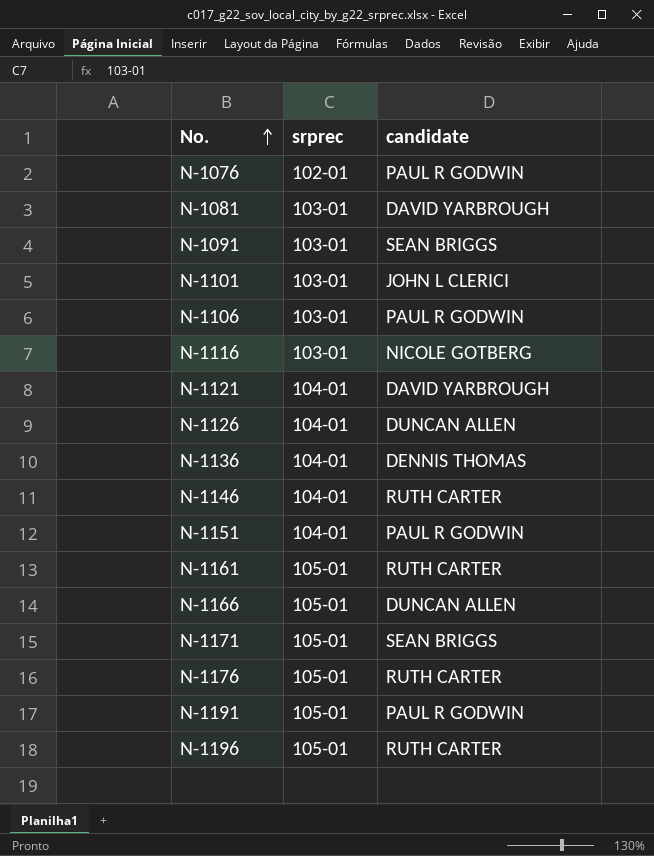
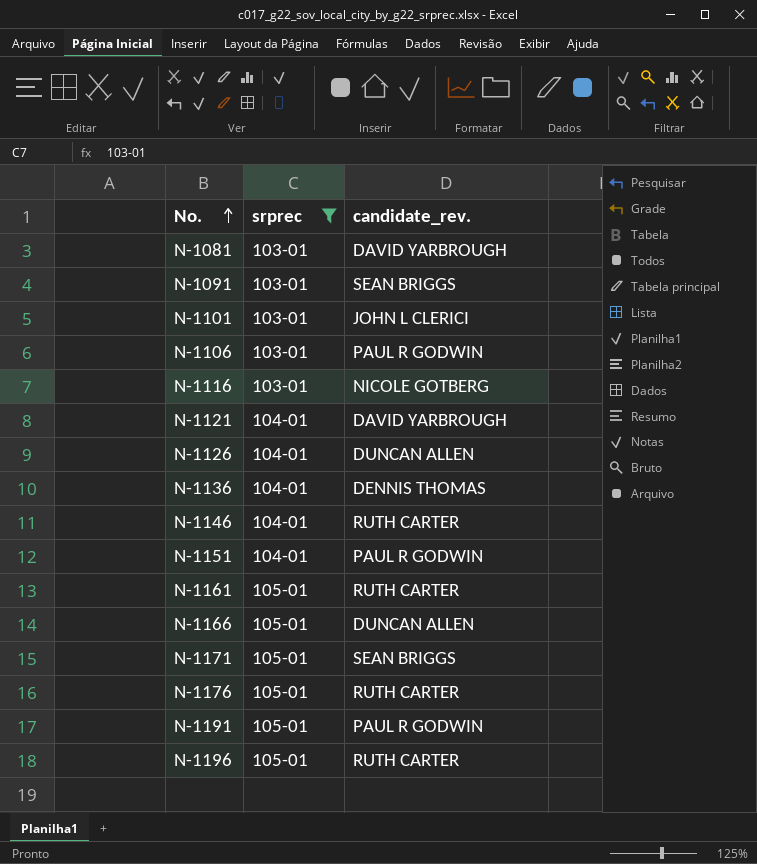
filter: none -> srprec != 102-01
column name: candidate -> candidate_rev.

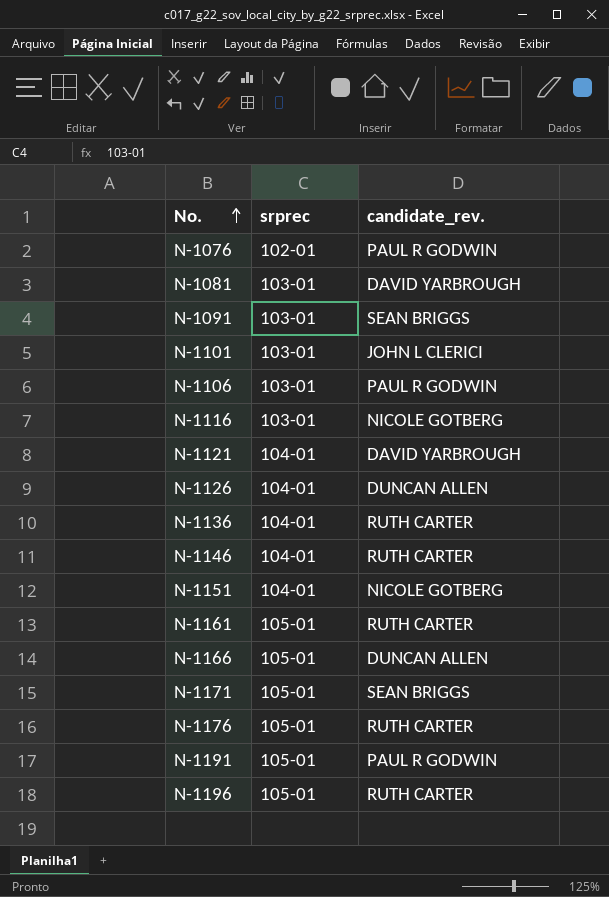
filter: srprec != 102-01 -> none
N-1136 | candidate_rev.: DENNIS THOMAS -> RUTH CARTER
N-1151 | candidate_rev.: PAUL R GODWIN -> NICOLE GOTBERG

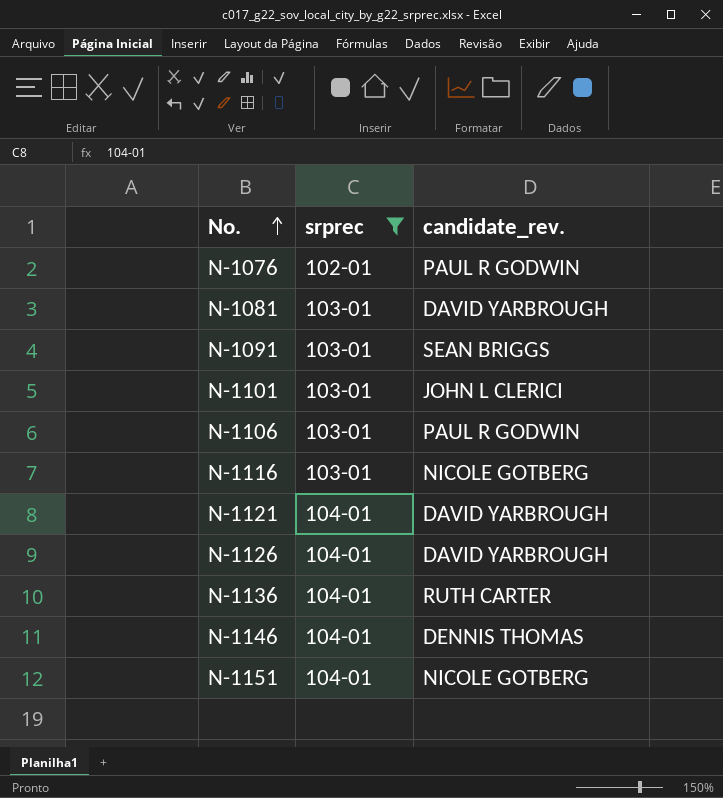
filter: none -> srprec != 105-01
N-1126 | candidate_rev.: DUNCAN ALLEN -> DAVID YARBROUGH
N-1146 | candidate_rev.: RUTH CARTER -> DENNIS THOMAS

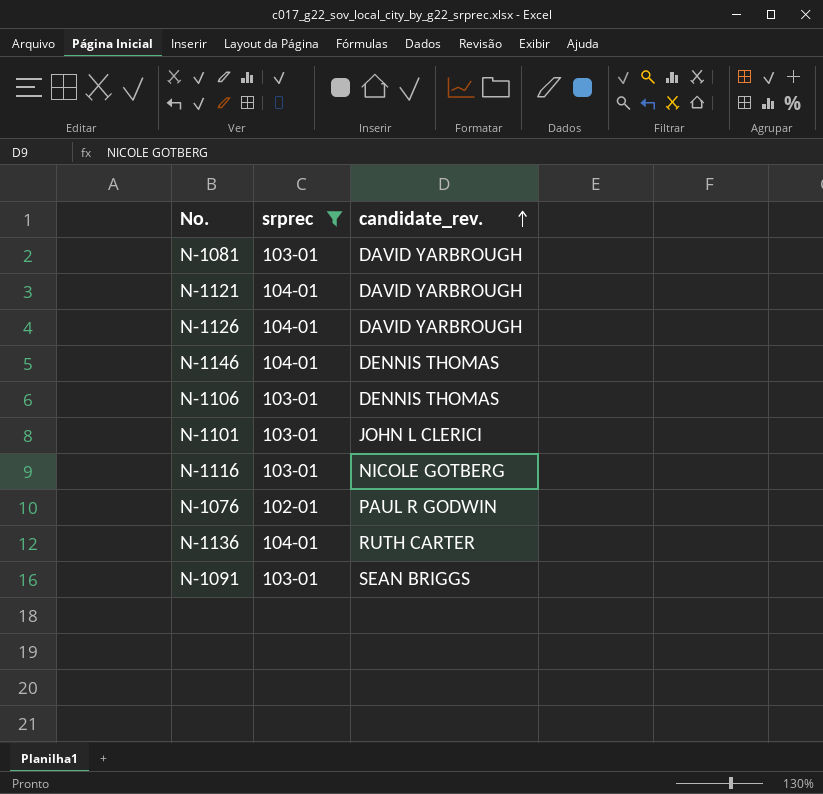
row order: No. ascending -> candidate_rev. ascending
row N-1151: 104-01 | NICOLE GOTBERG -> none
N-1106 | candidate_rev.: PAUL R GODWIN -> DENNIS THOMAS

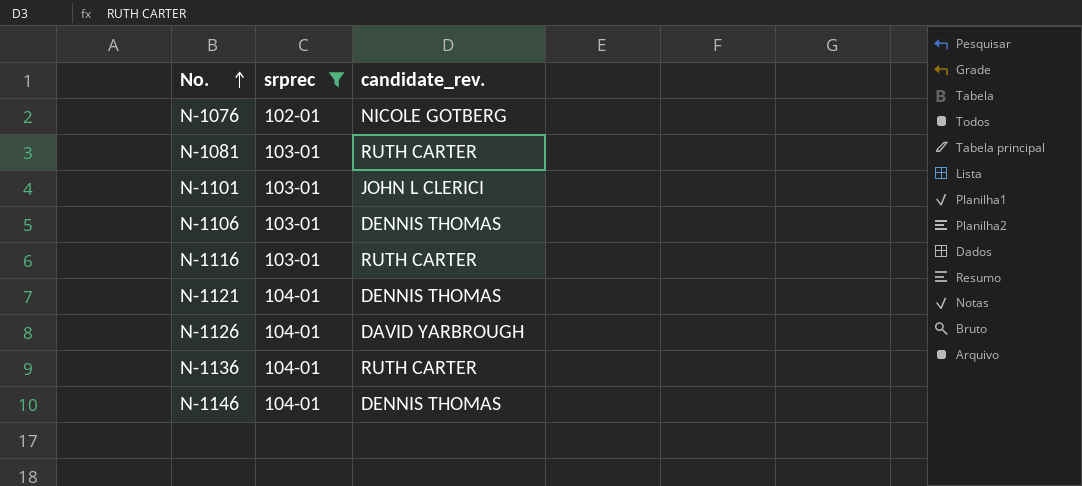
row order: candidate_rev. ascending -> No. ascending
row N-1091: 103-01 | SEAN BRIGGS -> none
N-1076 | candidate_rev.: PAUL R GODWIN -> NICOLE GOTBERG
N-1081 | candidate_rev.: DAVID YARBROUGH -> RUTH CARTER
N-1116 | candidate_rev.: NICOLE GOTBERG -> RUTH CARTER
N-1121 | candidate_rev.: DAVID YARBROUGH -> DENNIS THOMAS

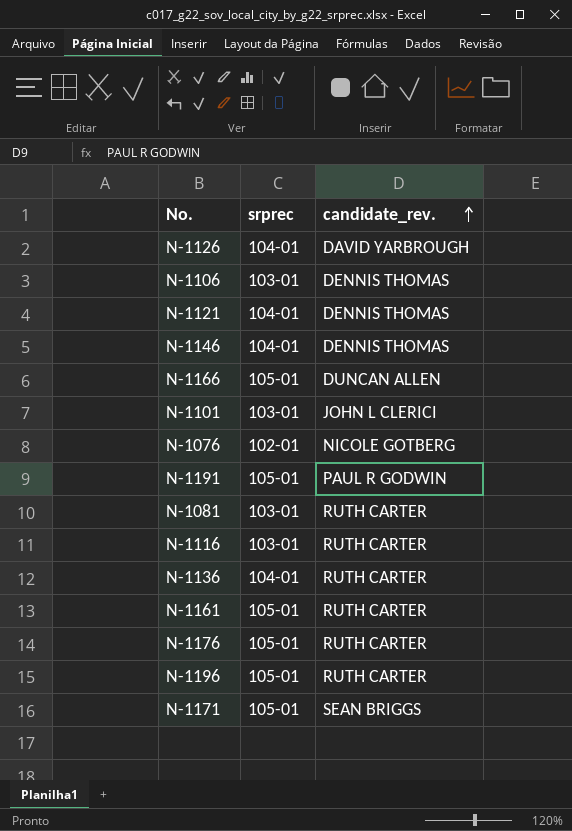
filter: srprec != 105-01 -> none
row order: No. ascending -> candidate_rev. ascending

